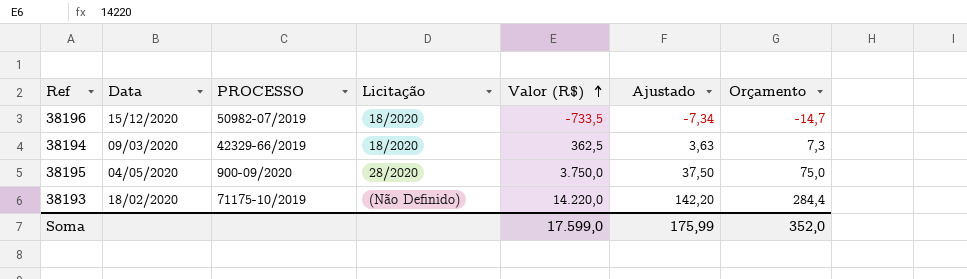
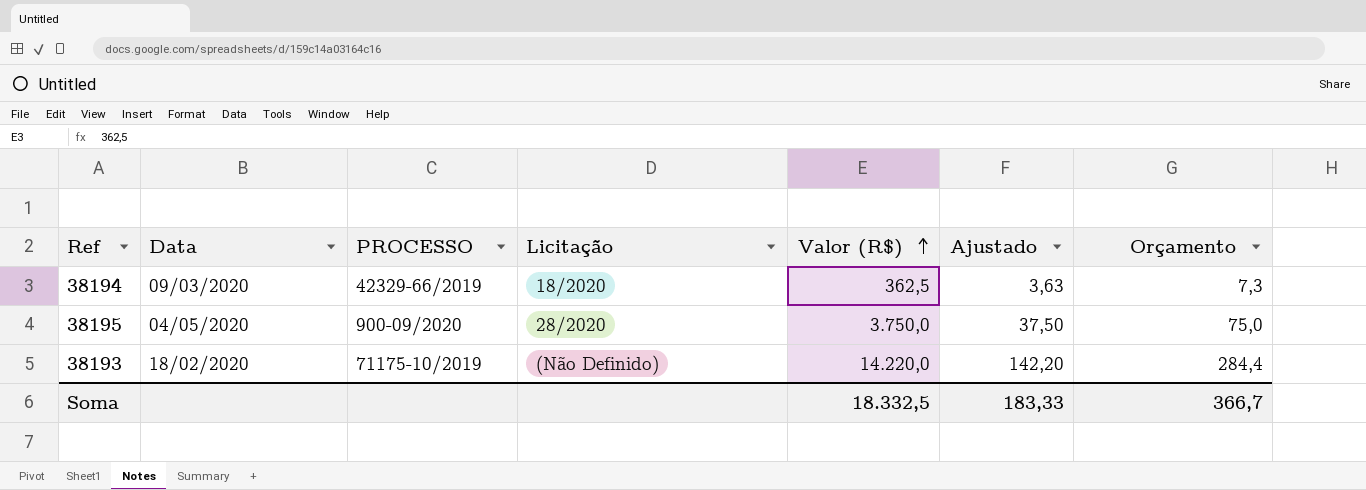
row 38196: 15/12/2020 | 50982-07/2019 | 18/2020 | -733,5 | -7,34 | -14,7 -> none
Soma | Valor (R$): 17.599,0 -> 18.332,5
Soma | Ajustado: 175,99 -> 183,33
Soma | Orçamento: 352,0 -> 366,7

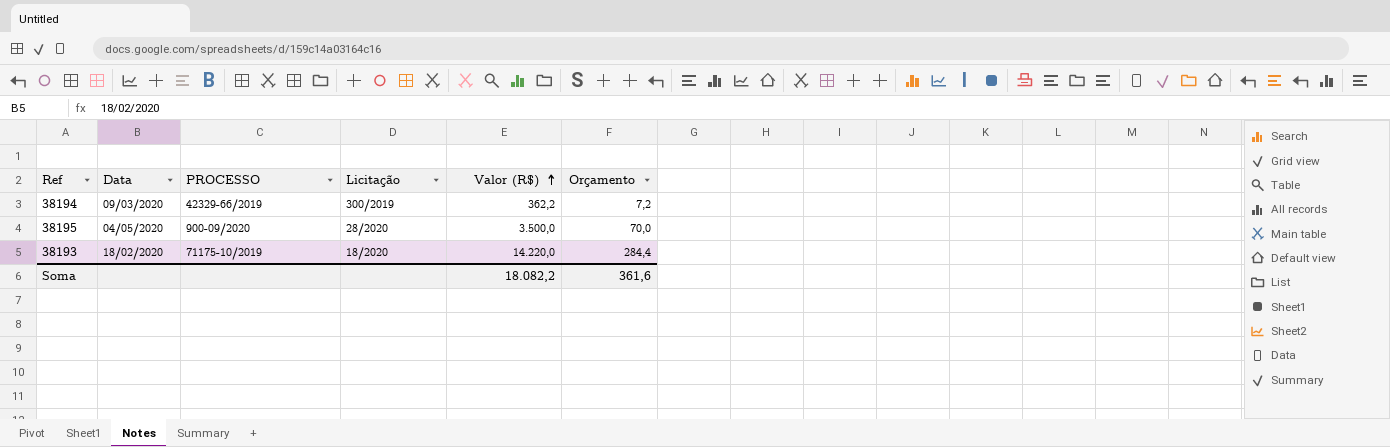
column Ajustado | formula: [Valor (R$)] * 0,01 -> none
38194 | Licitação: 18/2020 -> 300/2019
38194 | Valor (R$): 362,5 -> 362,2
38194 | Orçamento: 7,3 -> 7,2
38195 | Valor (R$): 3.750,0 -> 3.500,0
38195 | Orçamento: 75,0 -> 70,0
38193 | Licitação: (Não Definido) -> 18/2020
Soma | Valor (R$): 18.332,5 -> 18.082,2
Soma | Orçamento: 366,7 -> 361,6

